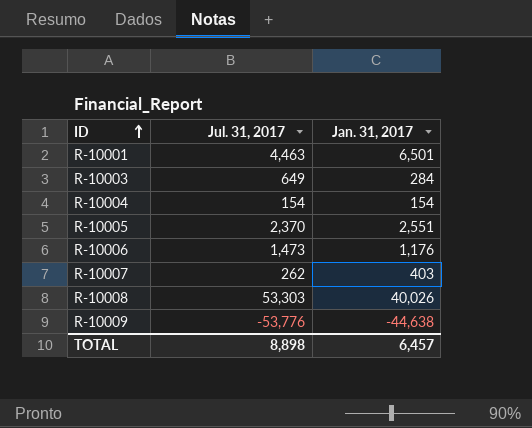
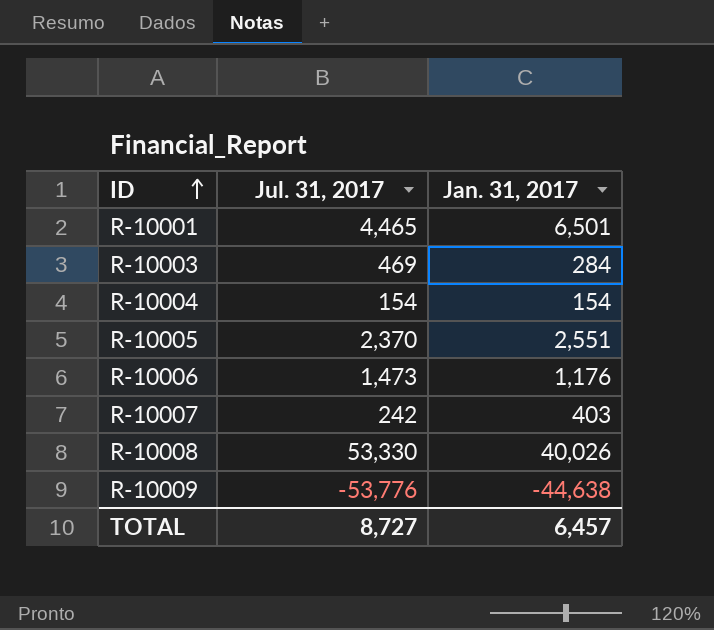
R-10001 | Jul. 31, 2017: 4,463 -> 4,465
R-10003 | Jul. 31, 2017: 649 -> 469
R-10007 | Jul. 31, 2017: 262 -> 242
R-10008 | Jul. 31, 2017: 53,303 -> 53,330
TOTAL | Jul. 31, 2017: 8,898 -> 8,727

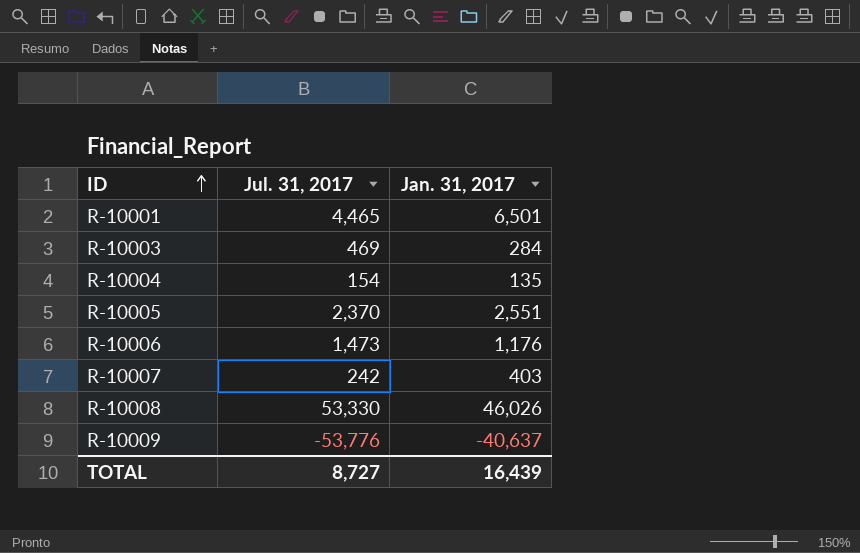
R-10004 | Jan. 31, 2017: 154 -> 135
R-10008 | Jan. 31, 2017: 40,026 -> 46,026
R-10009 | Jan. 31, 2017: -44,638 -> -40,637
TOTAL | Jan. 31, 2017: 6,457 -> 16,439

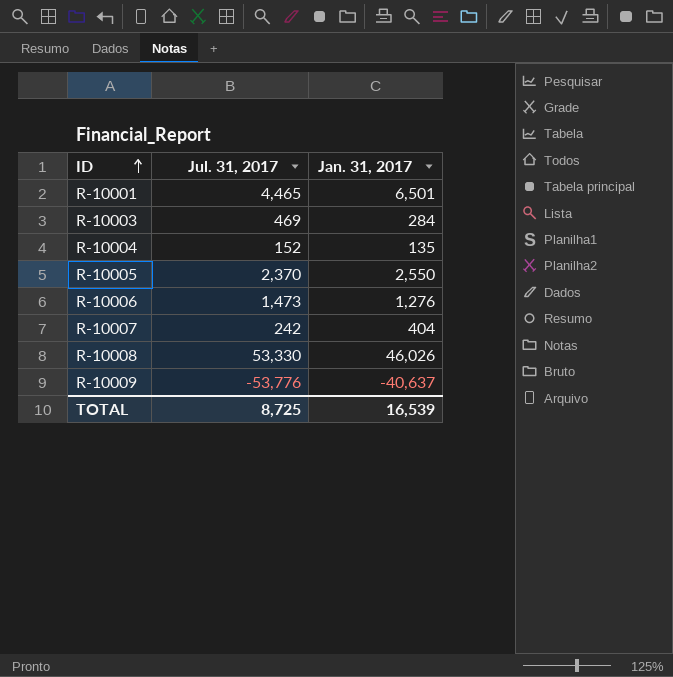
R-10004 | Jul. 31, 2017: 154 -> 152
R-10005 | Jan. 31, 2017: 2,551 -> 2,550
R-10006 | Jan. 31, 2017: 1,176 -> 1,276
R-10007 | Jan. 31, 2017: 403 -> 404
TOTAL | Jul. 31, 2017: 8,727 -> 8,725
TOTAL | Jan. 31, 2017: 16,439 -> 16,539

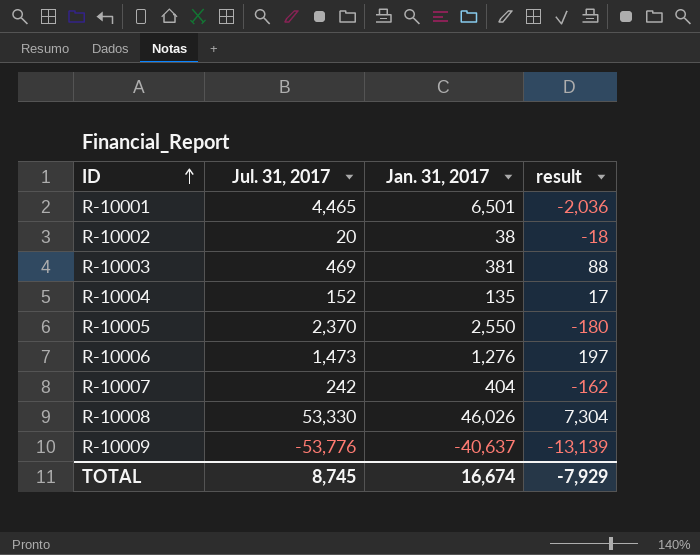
column result | formula: none -> [Jul. 31, 2017] - [Jan. 31, 2017]
row R-10002: none -> 20 | 38 | -18
R-10003 | Jan. 31, 2017: 284 -> 381
TOTAL | Jul. 31, 2017: 8,725 -> 8,745
TOTAL | Jan. 31, 2017: 16,539 -> 16,674

